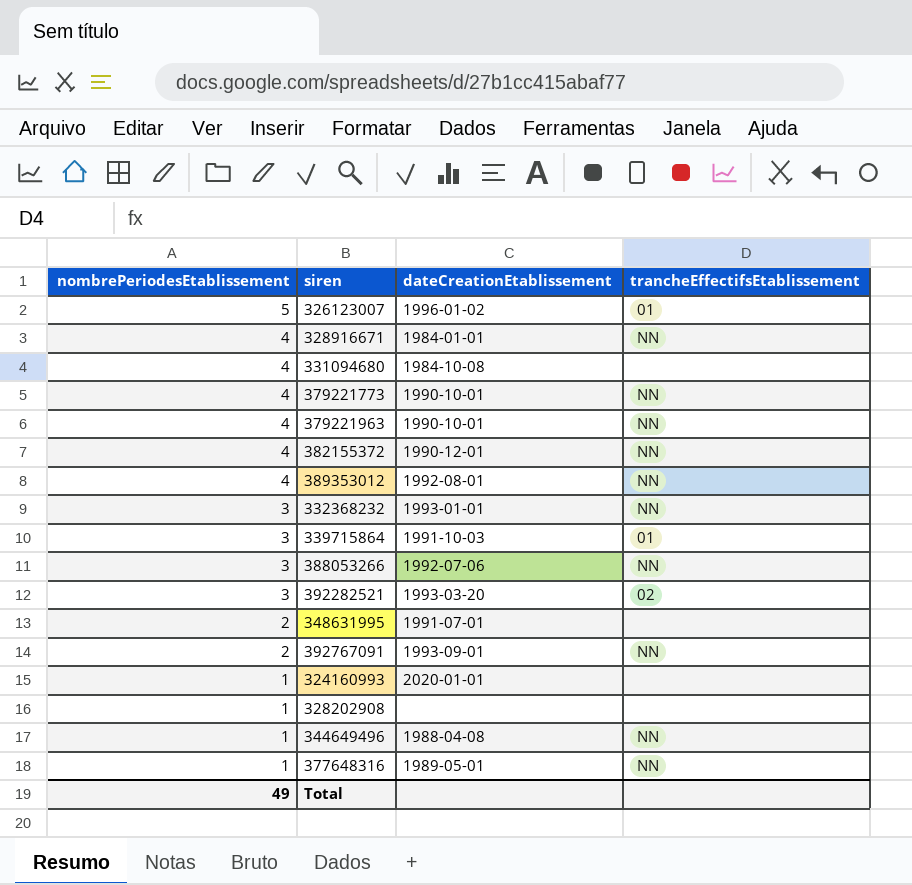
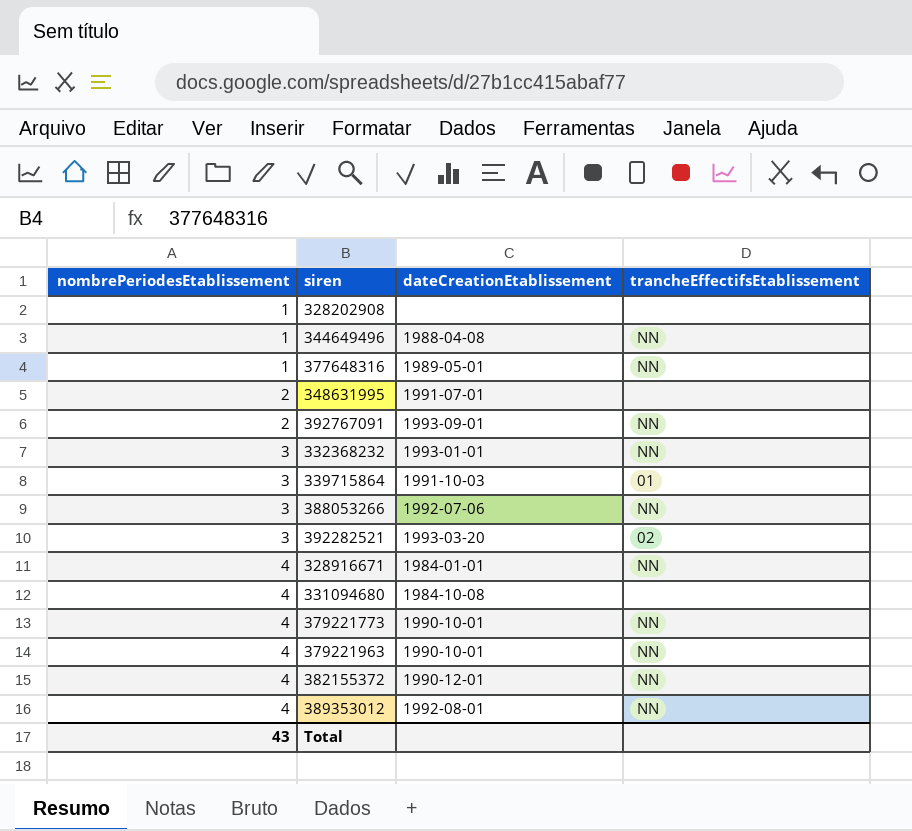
row order: nombrePeriodesEtablissement descending -> nombrePeriodesEtablissement ascending
row 326123007: 5 | 1996-01-02 | 01 -> none
row 324160993: 1 | 2020-01-01 | none -> none
Total | nombrePeriodesEtablissement: 49 -> 43

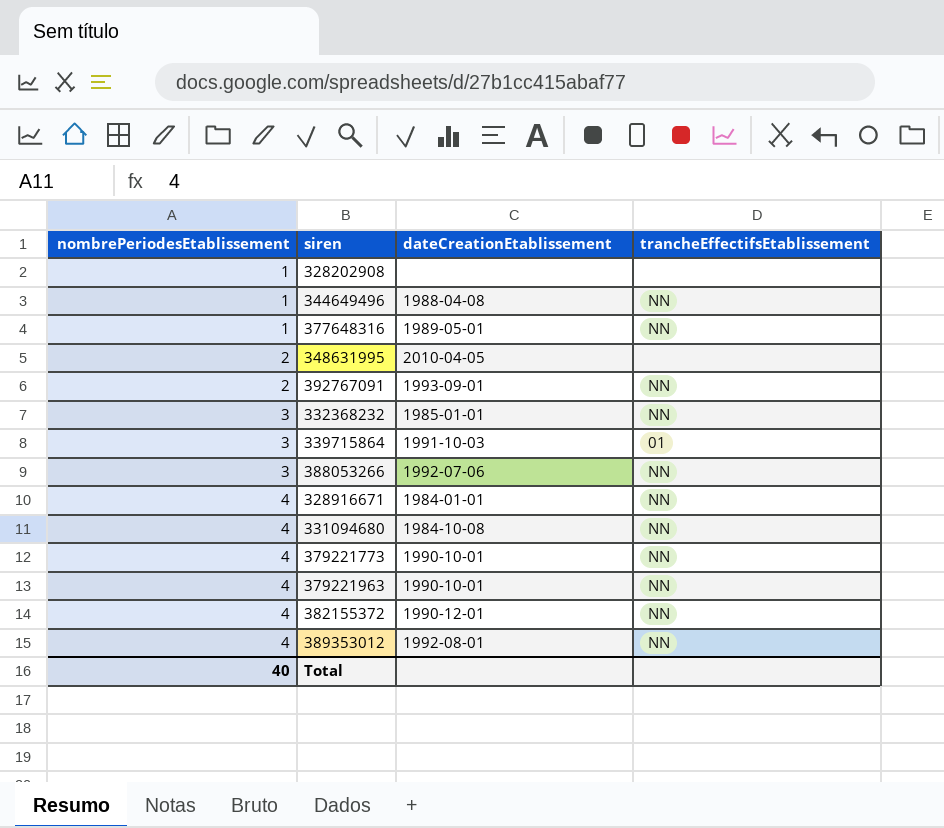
row 392282521: 3 | 1993-03-20 | 02 -> none
348631995 | dateCreationEtablissement: 1991-07-01 -> 2010-04-05
332368232 | dateCreationEtablissement: 1993-01-01 -> 1985-01-01
331094680 | trancheEffectifsEtablissement: none -> NN
Total | nombrePeriodesEtablissement: 43 -> 40

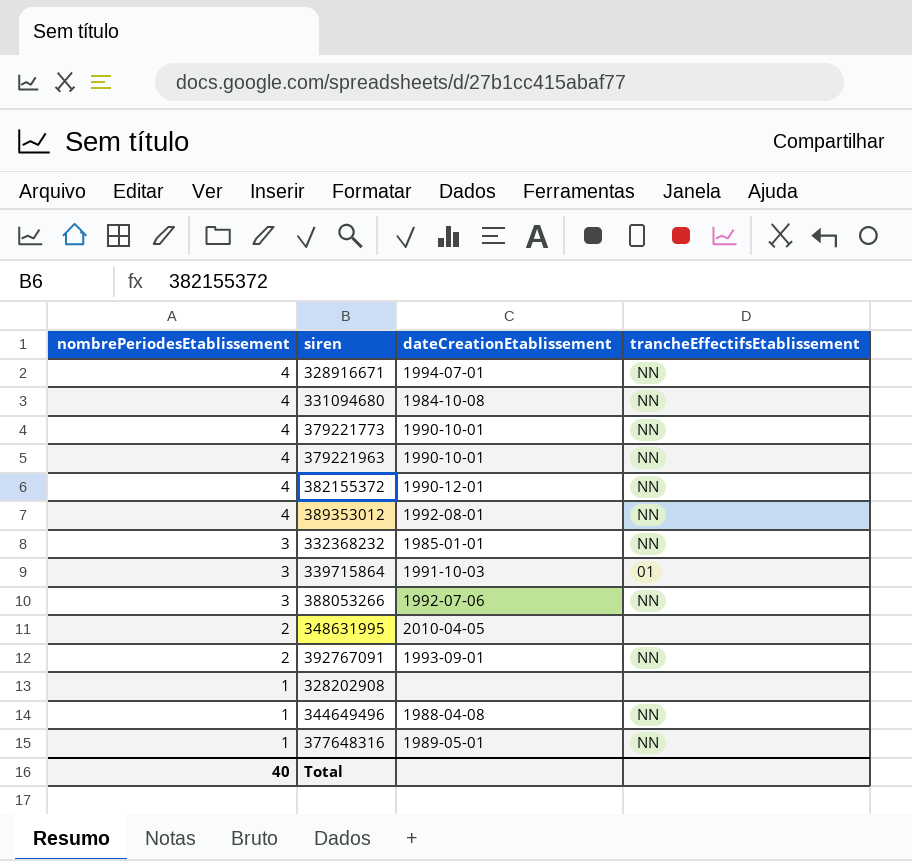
row order: nombrePeriodesEtablissement ascending -> nombrePeriodesEtablissement descending
328916671 | dateCreationEtablissement: 1984-01-01 -> 1994-07-01

